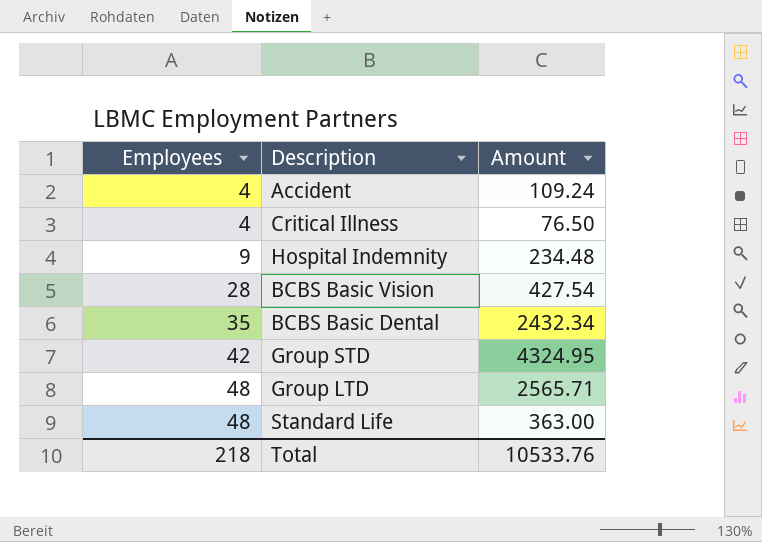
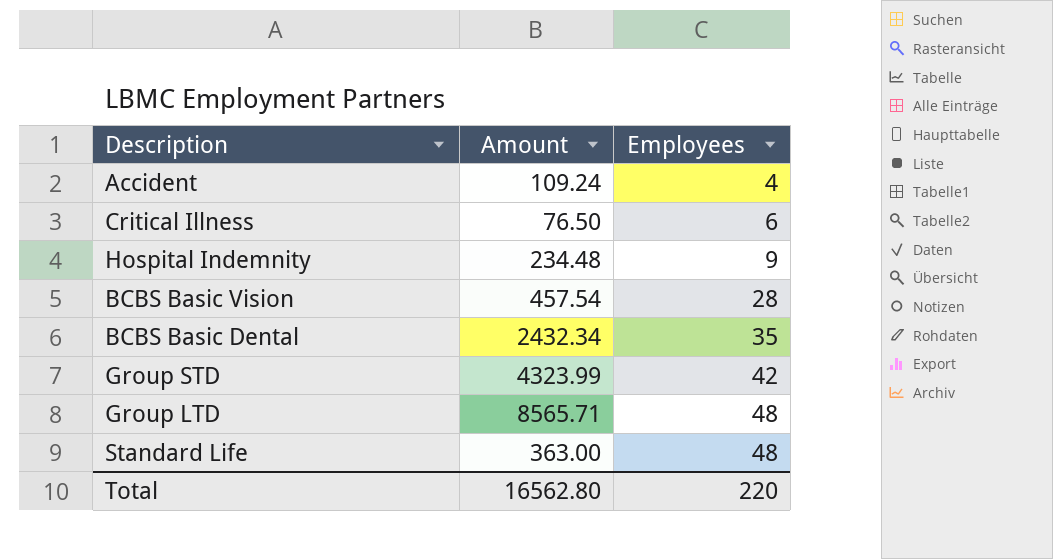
column Employees | position: 1 -> 3
Critical Illness | Employees: 4 -> 6
BCBS Basic Vision | Amount: 427.54 -> 457.54
Group STD | Amount: 4324.95 -> 4323.99
Group LTD | Amount: 2565.71 -> 8565.71
Total | Amount: 10533.76 -> 16562.80
Total | Employees: 218 -> 220

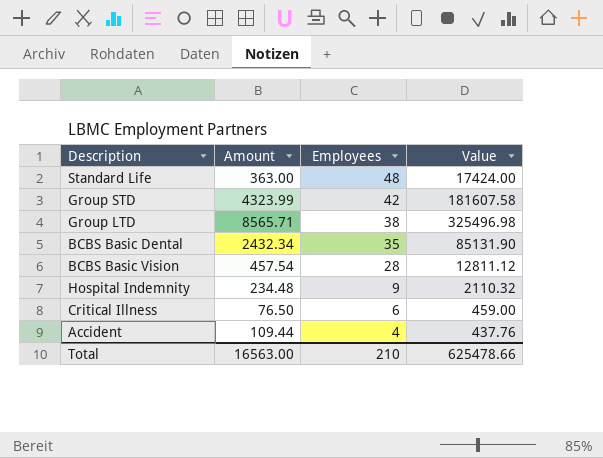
row order: Employees ascending -> Employees descending
column Value | formula: none -> [Amount] * [Employees]
Group LTD | Employees: 48 -> 38
Accident | Amount: 109.24 -> 109.44
Total | Amount: 16562.80 -> 16563.00
Total | Employees: 220 -> 210

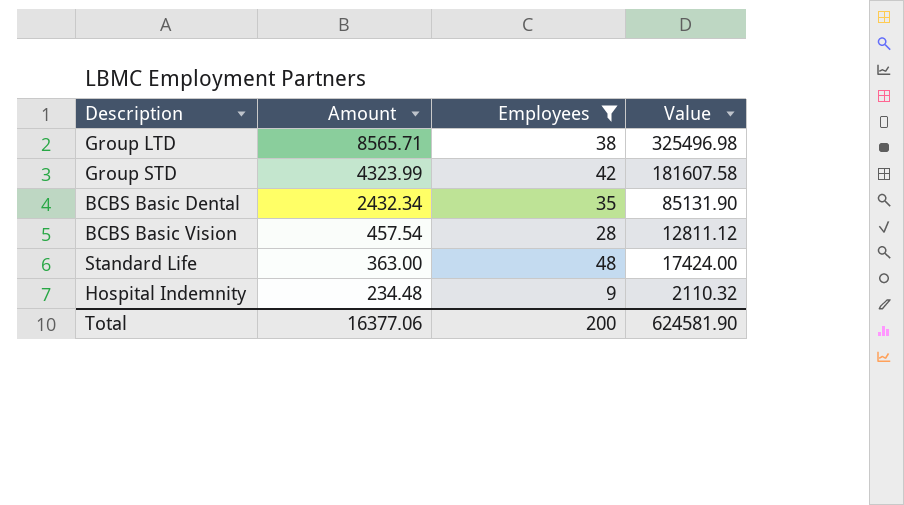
filter: none -> Employees >= 9
row order: Employees descending -> Amount descending
Total | Amount: 16563.00 -> 16377.06
Total | Employees: 210 -> 200
Total | Value: 625478.66 -> 624581.90

